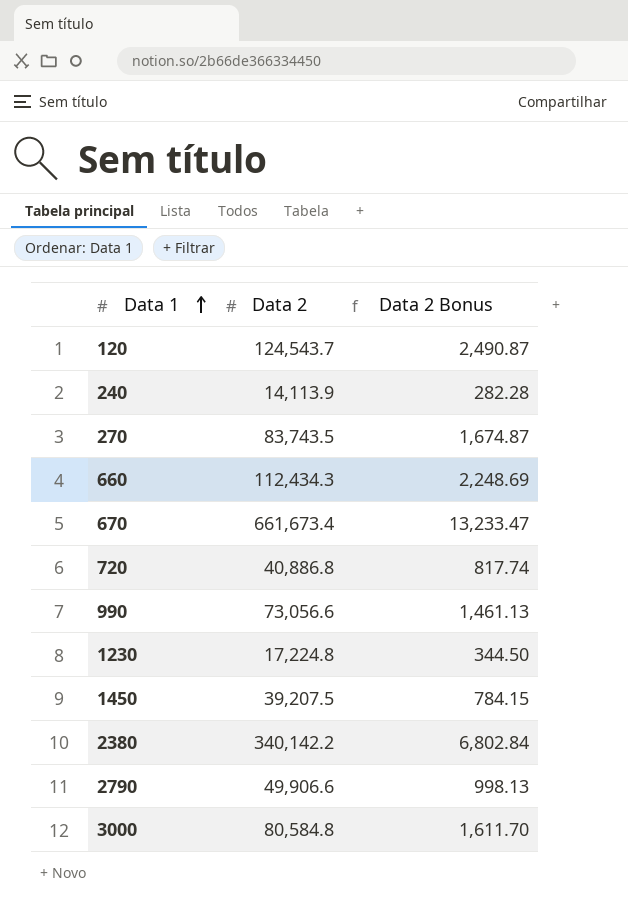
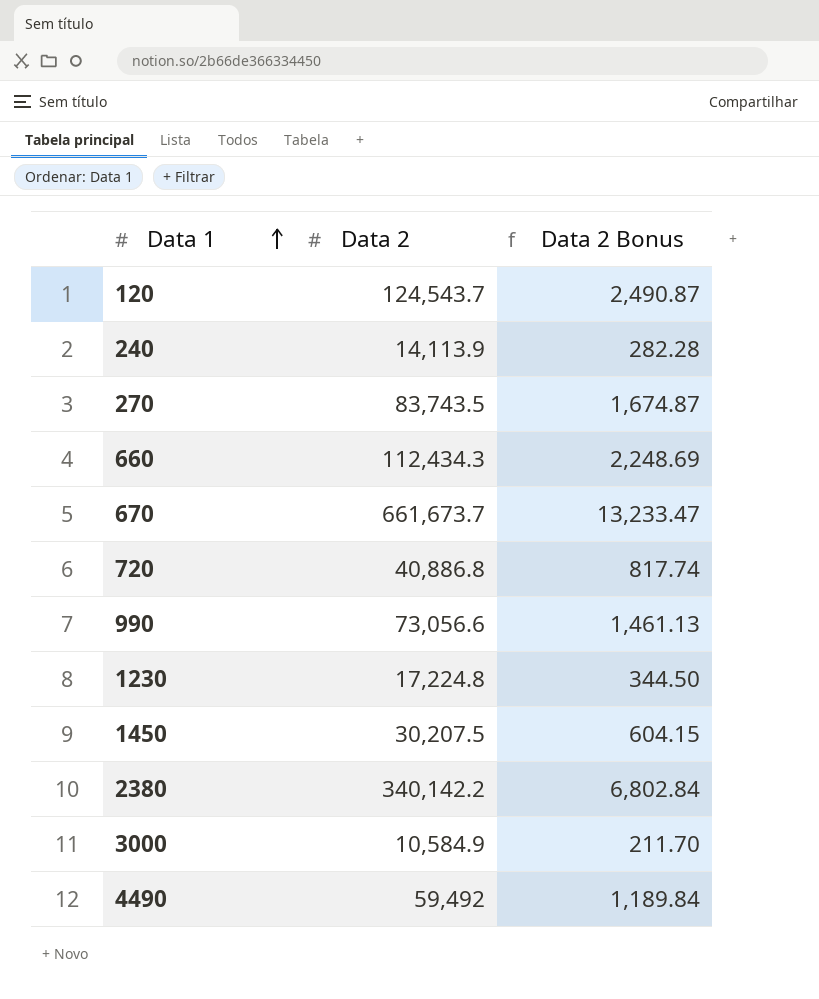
row 2790: 49,906.6 | 998.13 -> none
670 | Data 2: 661,673.4 -> 661,673.7
1450 | Data 2: 39,207.5 -> 30,207.5
1450 | Data 2 Bonus: 784.15 -> 604.15
3000 | Data 2: 80,584.8 -> 10,584.9
3000 | Data 2 Bonus: 1,611.70 -> 211.70
row 4490: none -> 59,492 | 1,189.84

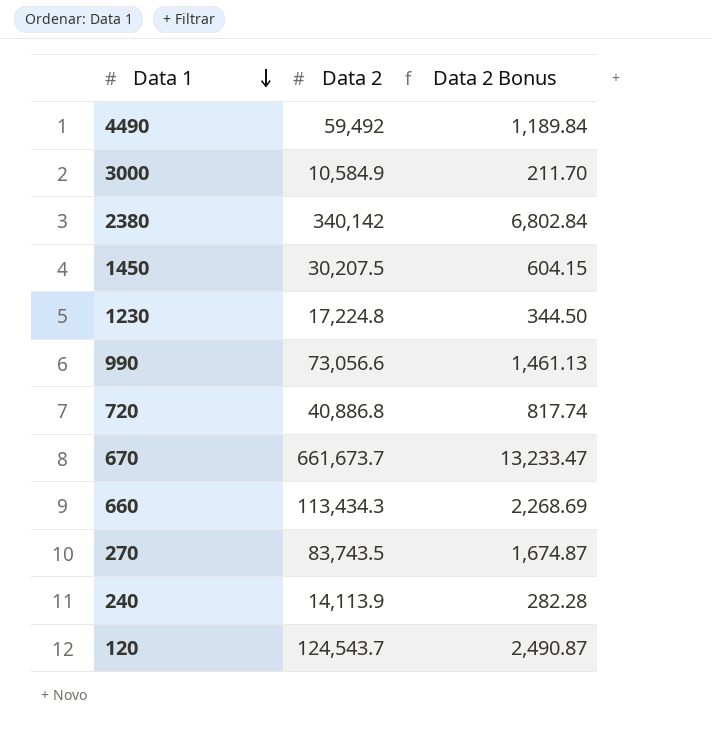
row order: Data 1 ascending -> Data 1 descending
2380 | Data 2: 340,142.2 -> 340,142
660 | Data 2: 112,434.3 -> 113,434.3
660 | Data 2 Bonus: 2,248.69 -> 2,268.69

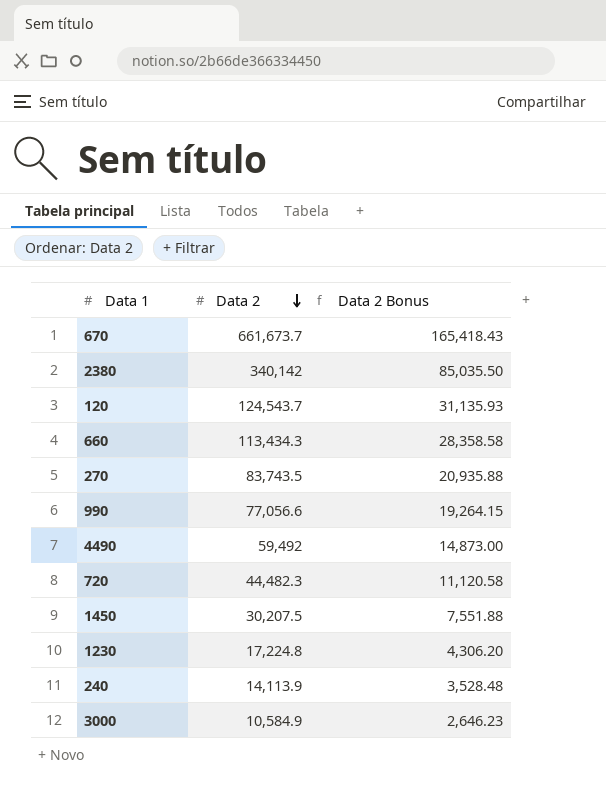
row order: Data 1 descending -> Data 2 descending
column Data 2 Bonus | formula: [Data 2] * 0.02 -> [Data 2] * 0.25
990 | Data 2: 73,056.6 -> 77,056.6
720 | Data 2: 40,886.8 -> 44,482.3

